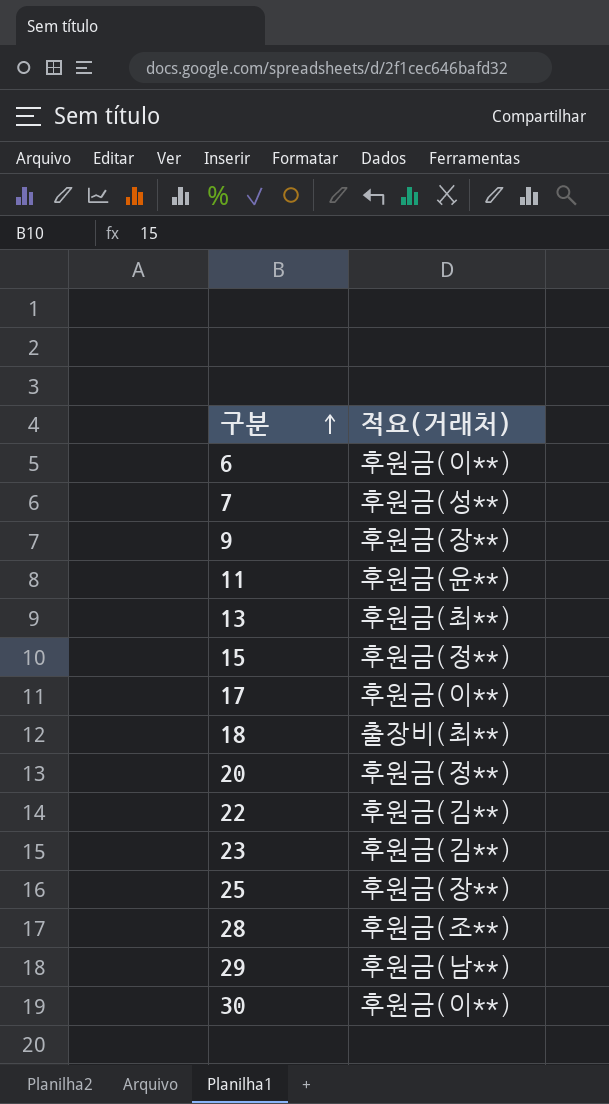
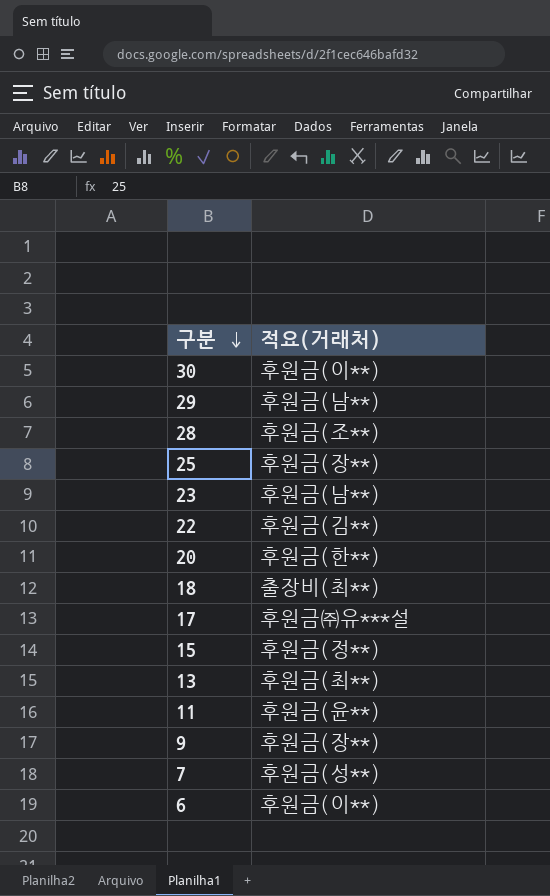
row order: 구분 ascending -> 구분 descending
23 | 적요(거래처): 후원금(김**) -> 후원금(남**)
20 | 적요(거래처): 후원금(정**) -> 후원금(한**)
17 | 적요(거래처): 후원금(이**) -> 후원금㈜유***설

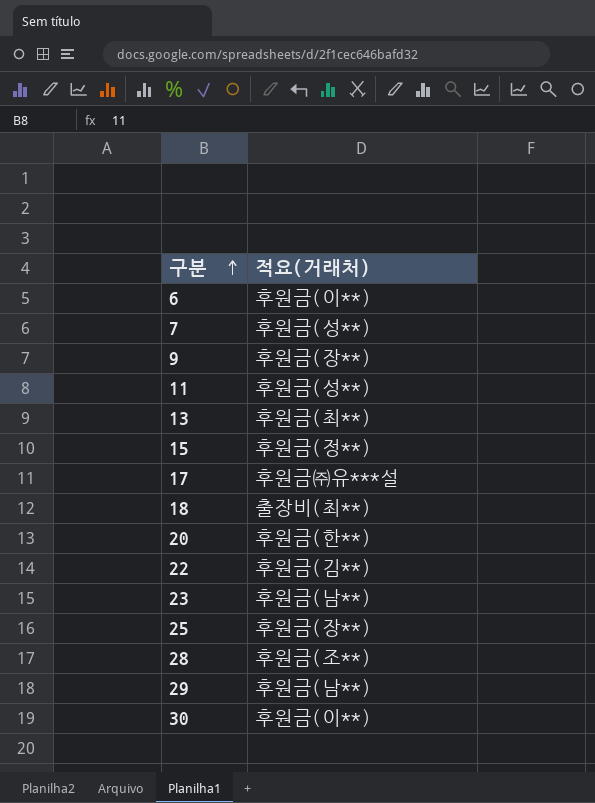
row order: 구분 descending -> 구분 ascending
11 | 적요(거래처): 후원금(윤**) -> 후원금(성**)

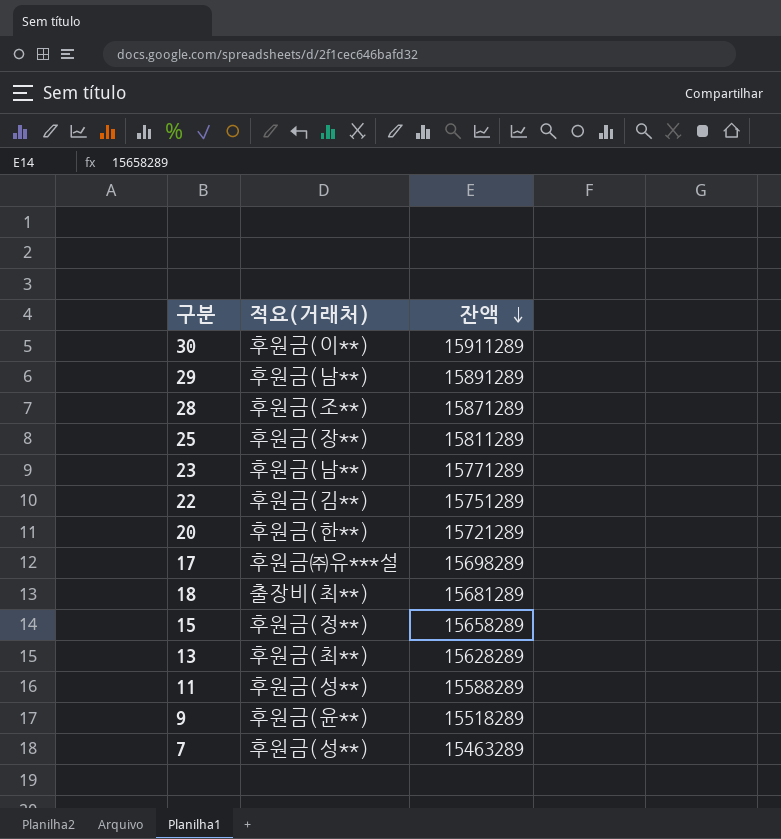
row order: 구분 ascending -> 잔액 descending
column 잔액 | position: none -> 3
row 6: 후원금(이**) -> none
9 | 적요(거래처): 후원금(장**) -> 후원금(윤**)

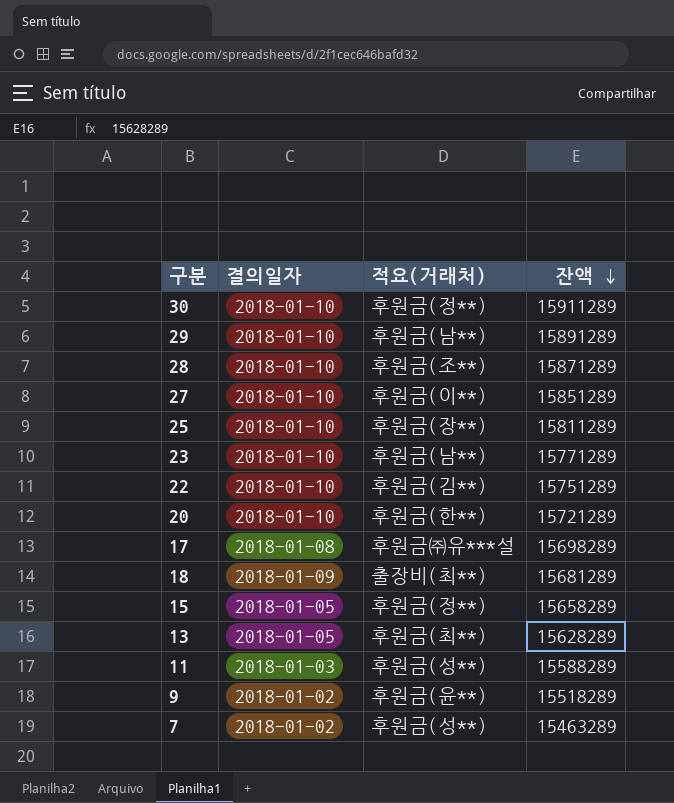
column 결의일자 | position: none -> 2
30 | 적요(거래처): 후원금(이**) -> 후원금(정**)
row 27: none -> 2018-01-10 | 후원금(이**) | 15851289

